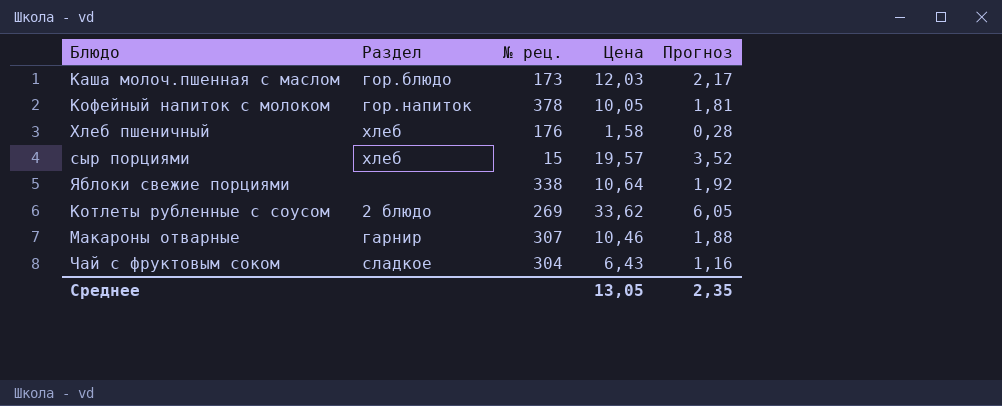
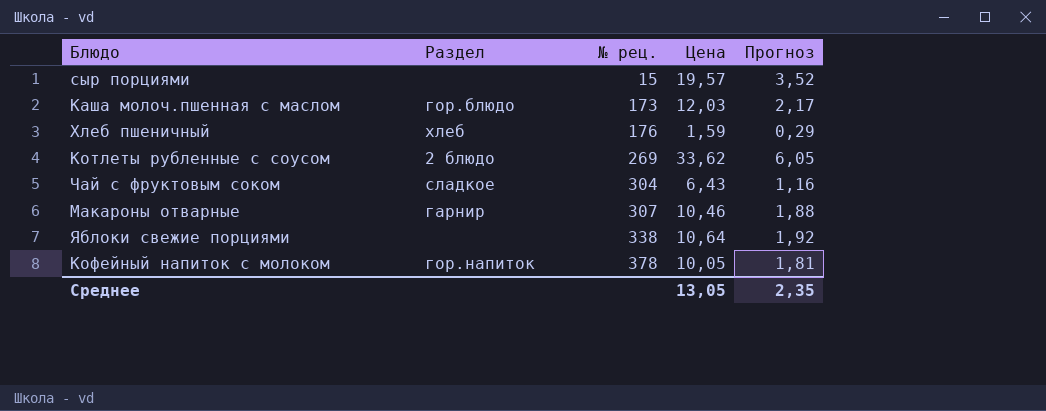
row order: none -> № рец. ascending
сыр порциями | Раздел: хлеб -> none
Хлеб пшеничный | Цена: 1,58 -> 1,59
Хлеб пшеничный | Прогноз: 0,28 -> 0,29

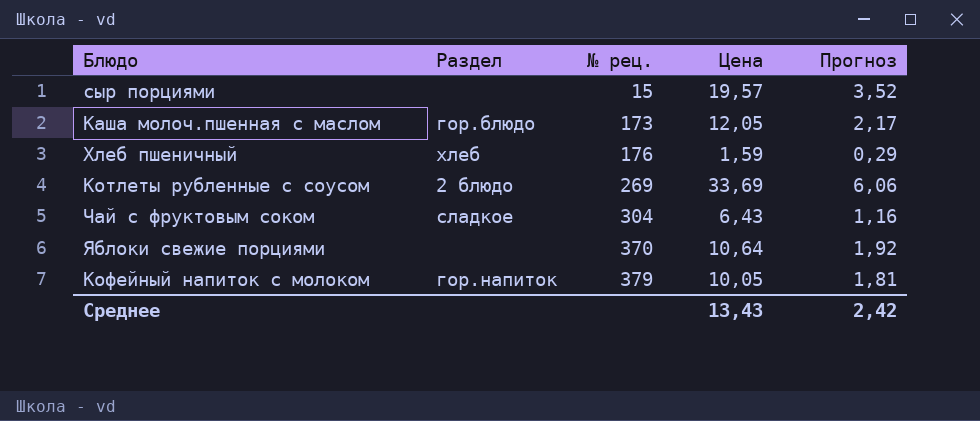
row Макароны отварные: гарнир | 307 | 10,46 | 1,88 -> none
Каша молоч.пшенная с маслом | Цена: 12,03 -> 12,05
Котлеты рубленные с соусом | Цена: 33,62 -> 33,69
Котлеты рубленные с соусом | Прогноз: 6,05 -> 6,06
Яблоки свежие порциями | № рец.: 338 -> 370
Кофейный напиток с молоком | № рец.: 378 -> 379
Среднее | Цена: 13,05 -> 13,43
Среднее | Прогноз: 2,35 -> 2,42

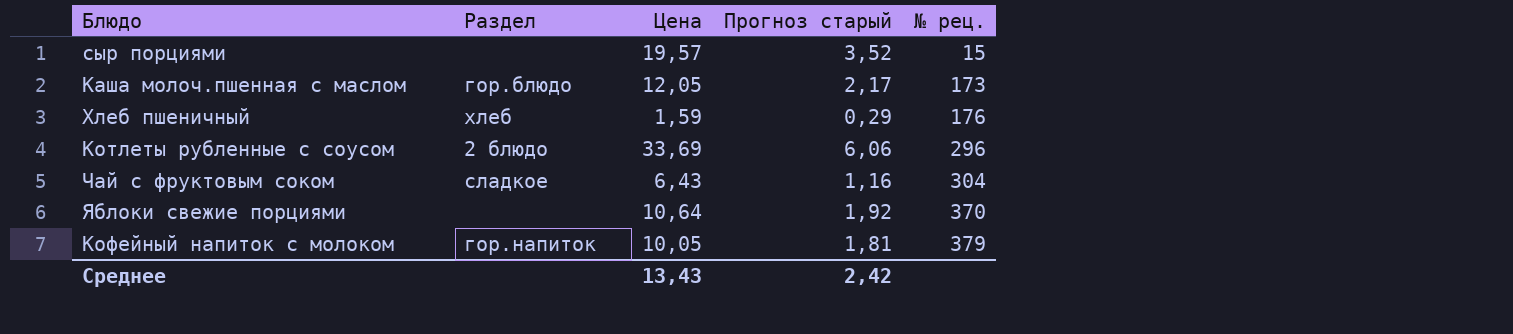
column name: Прогноз -> Прогноз старый
column № рец. | position: 3 -> 5
Котлеты рубленные с соусом | № рец.: 269 -> 296

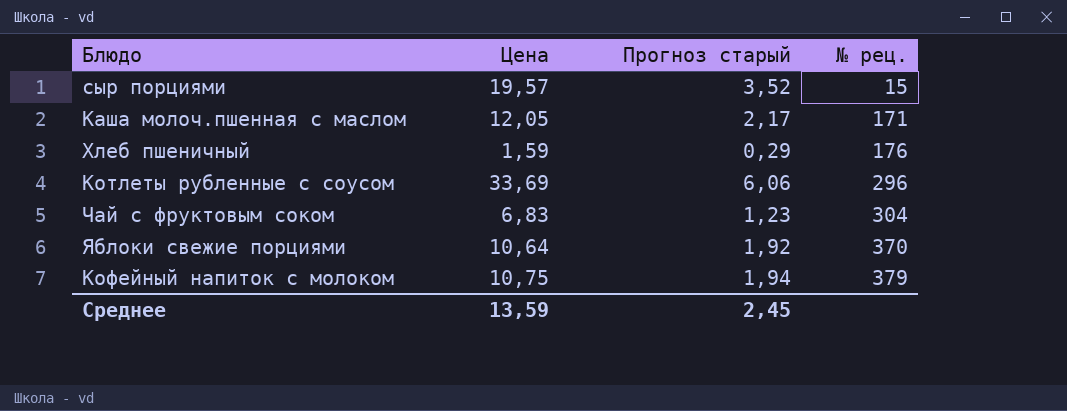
column Раздел | position: 2 -> none
Каша молоч.пшенная с маслом | № рец.: 173 -> 171
Чай с фруктовым соком | Цена: 6,43 -> 6,83
Чай с фруктовым соком | Прогноз старый: 1,16 -> 1,23
Кофейный напиток с молоком | Цена: 10,05 -> 10,75
Кофейный напиток с молоком | Прогноз старый: 1,81 -> 1,94
Среднее | Цена: 13,43 -> 13,59
Среднее | Прогноз старый: 2,42 -> 2,45

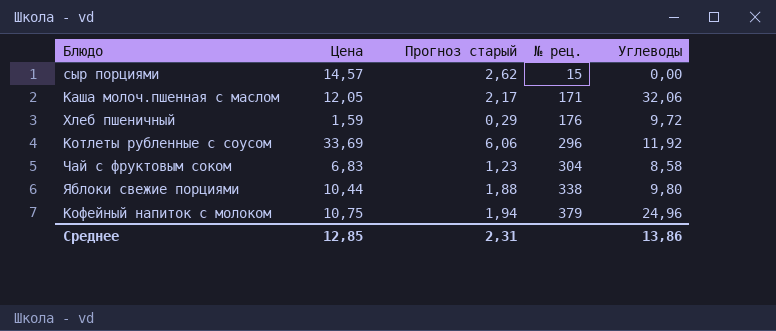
column Углеводы | position: none -> 5
сыр порциями | Цена: 19,57 -> 14,57
сыр порциями | Прогноз старый: 3,52 -> 2,62
Яблоки свежие порциями | Цена: 10,64 -> 10,44
Яблоки свежие порциями | Прогноз старый: 1,92 -> 1,88
Яблоки свежие порциями | № рец.: 370 -> 338
Среднее | Цена: 13,59 -> 12,85
Среднее | Прогноз старый: 2,45 -> 2,31

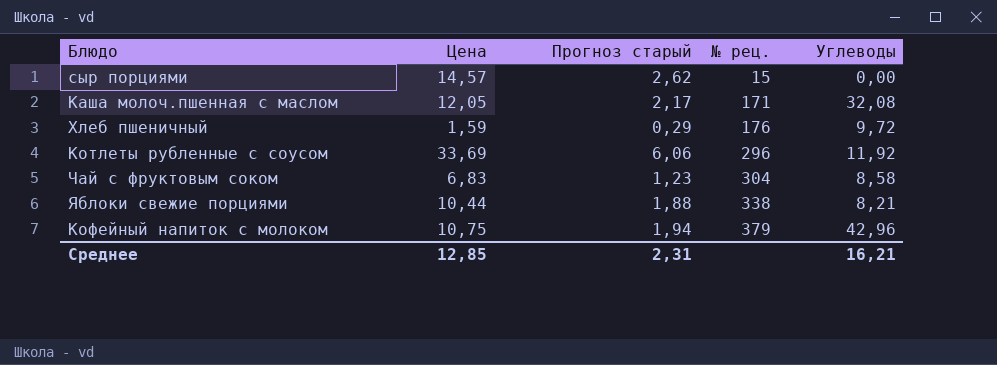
Каша молоч.пшенная с маслом | Углеводы: 32,06 -> 32,08
Яблоки свежие порциями | Углеводы: 9,80 -> 8,21
Кофейный напиток с молоком | Углеводы: 24,96 -> 42,96
Среднее | Углеводы: 13,86 -> 16,21

